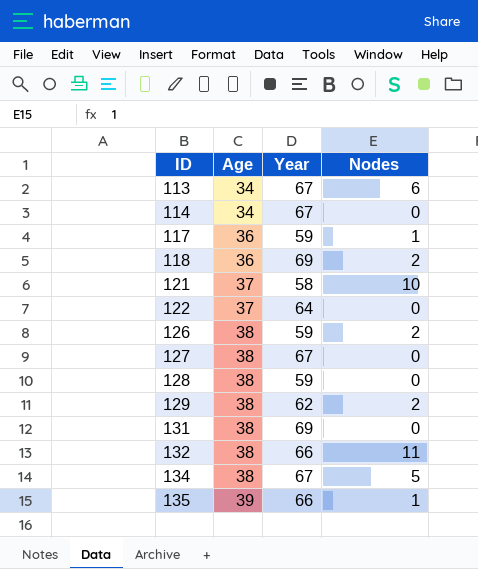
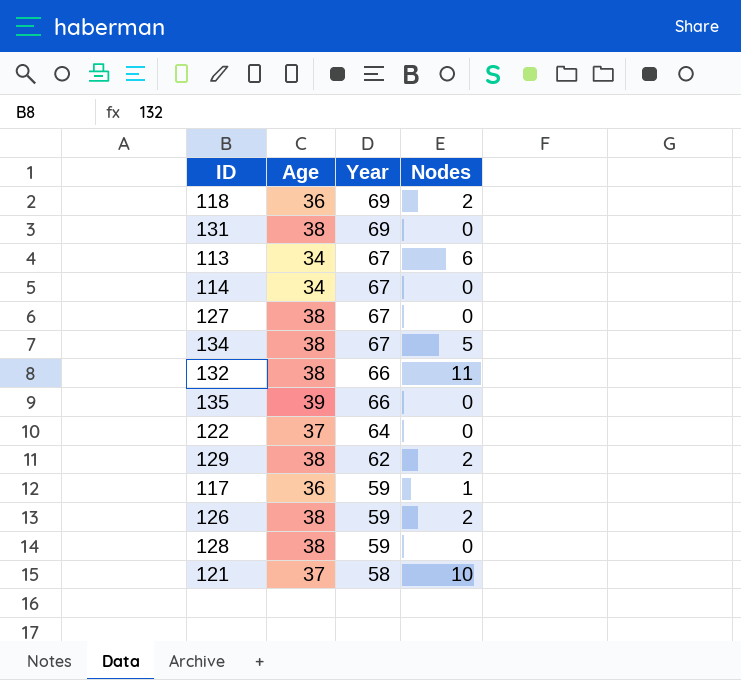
row order: ID ascending -> Year descending
135 | Nodes: 1 -> 0

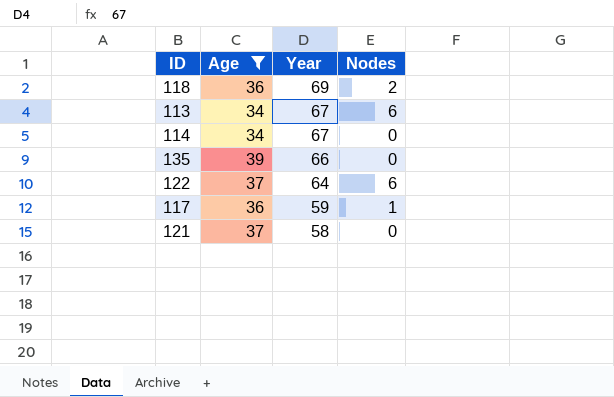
filter: none -> Age != 38
122 | Nodes: 0 -> 6
121 | Nodes: 10 -> 0

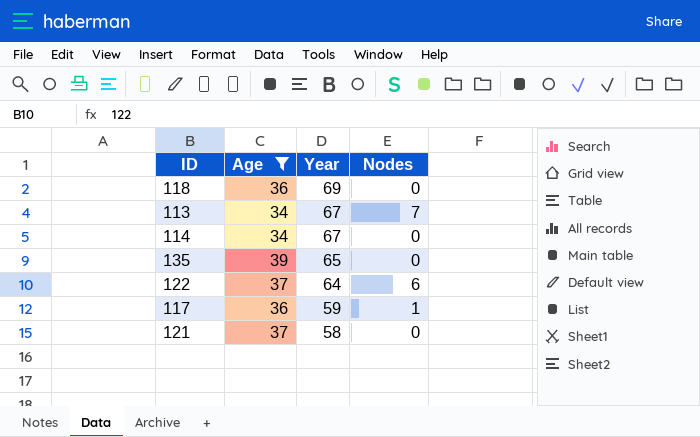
118 | Nodes: 2 -> 0
113 | Nodes: 6 -> 7
135 | Year: 66 -> 65

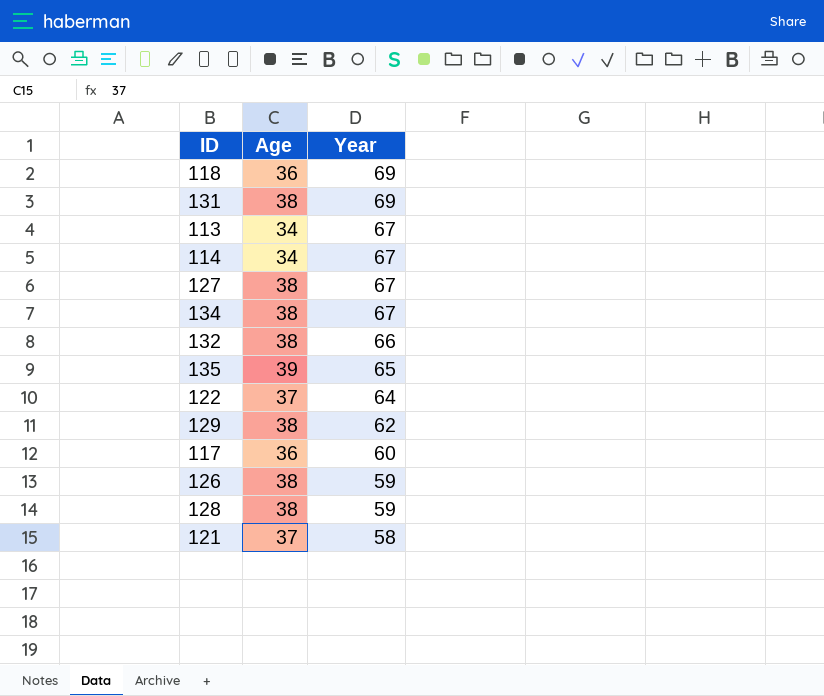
filter: Age != 38 -> none
column Nodes | position: 4 -> none
117 | Year: 59 -> 60

